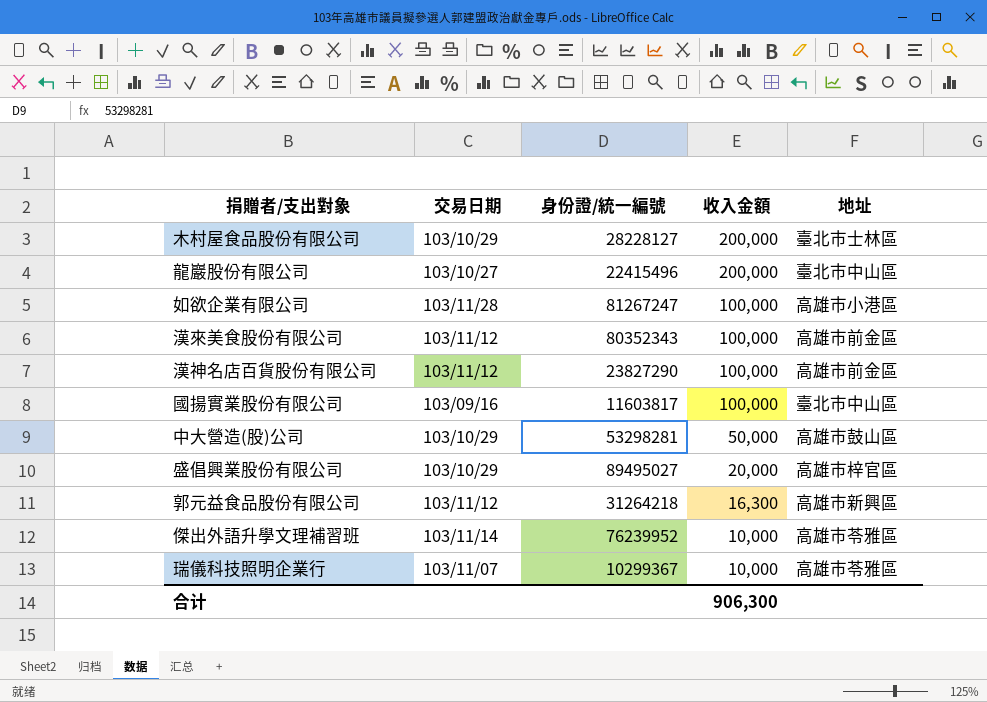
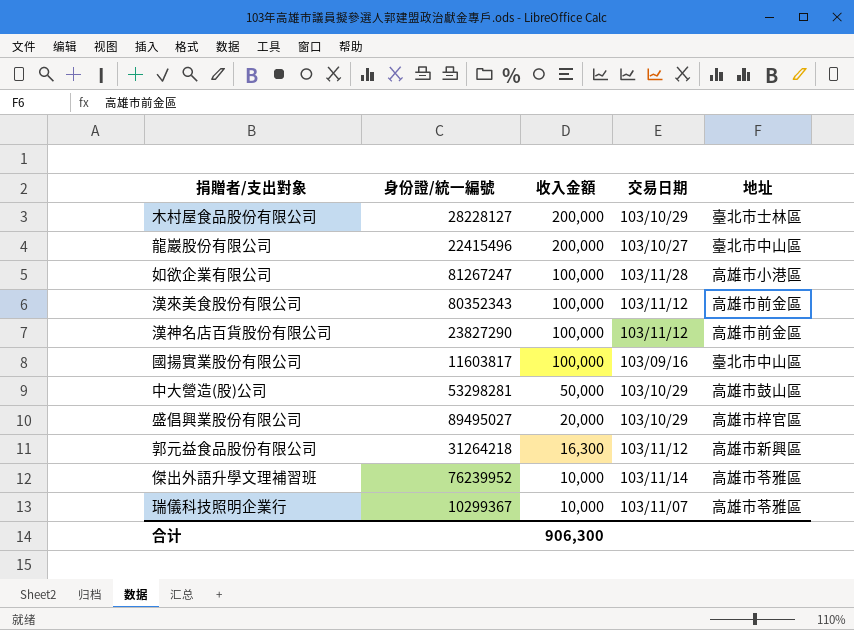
column 交易日期 | position: 2 -> 4

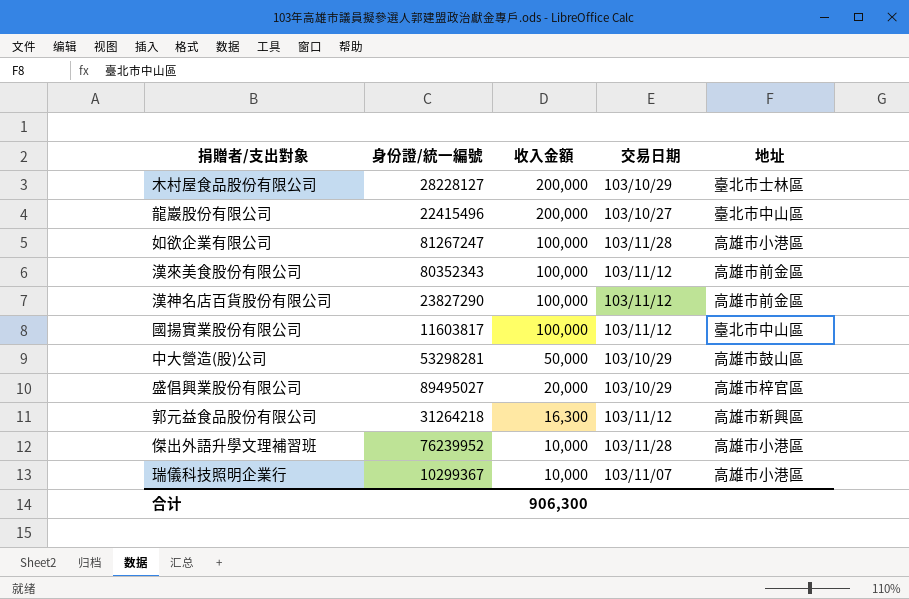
國揚實業股份有限公司 | 交易日期: 103/09/16 -> 103/11/12
傑出外語升學文理補習班 | 交易日期: 103/11/14 -> 103/11/28
傑出外語升學文理補習班 | 地址: 高雄市苓雅區 -> 高雄市小港區
瑞儀科技照明企業行 | 地址: 高雄市苓雅區 -> 高雄市小港區

